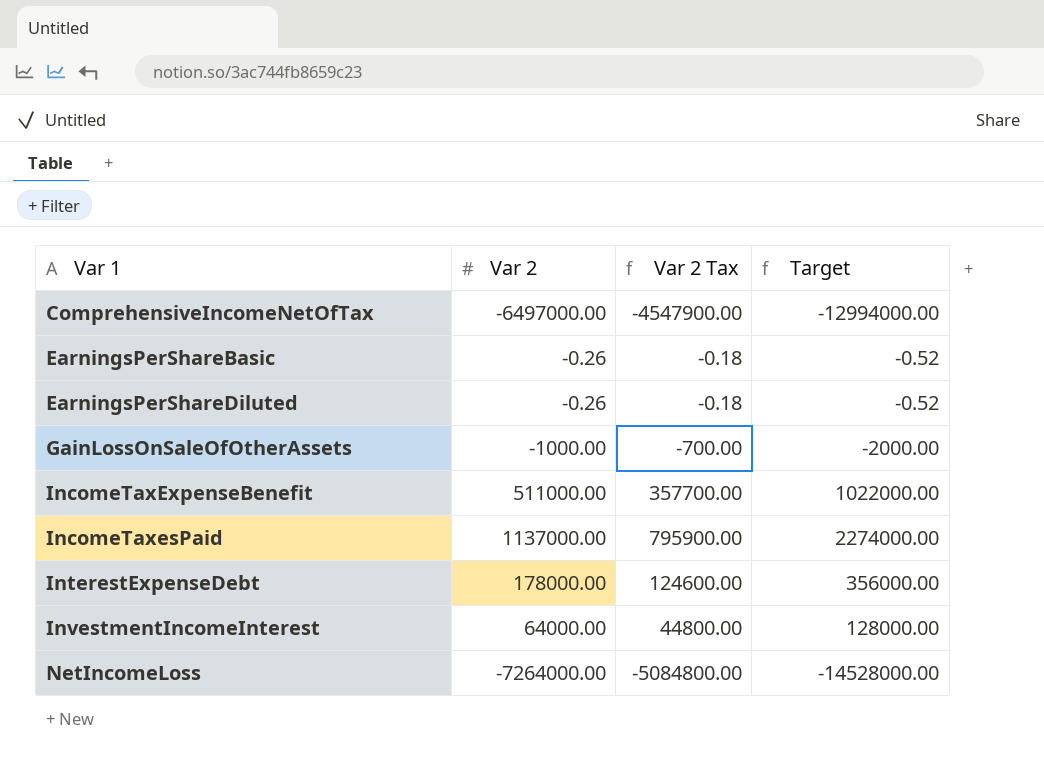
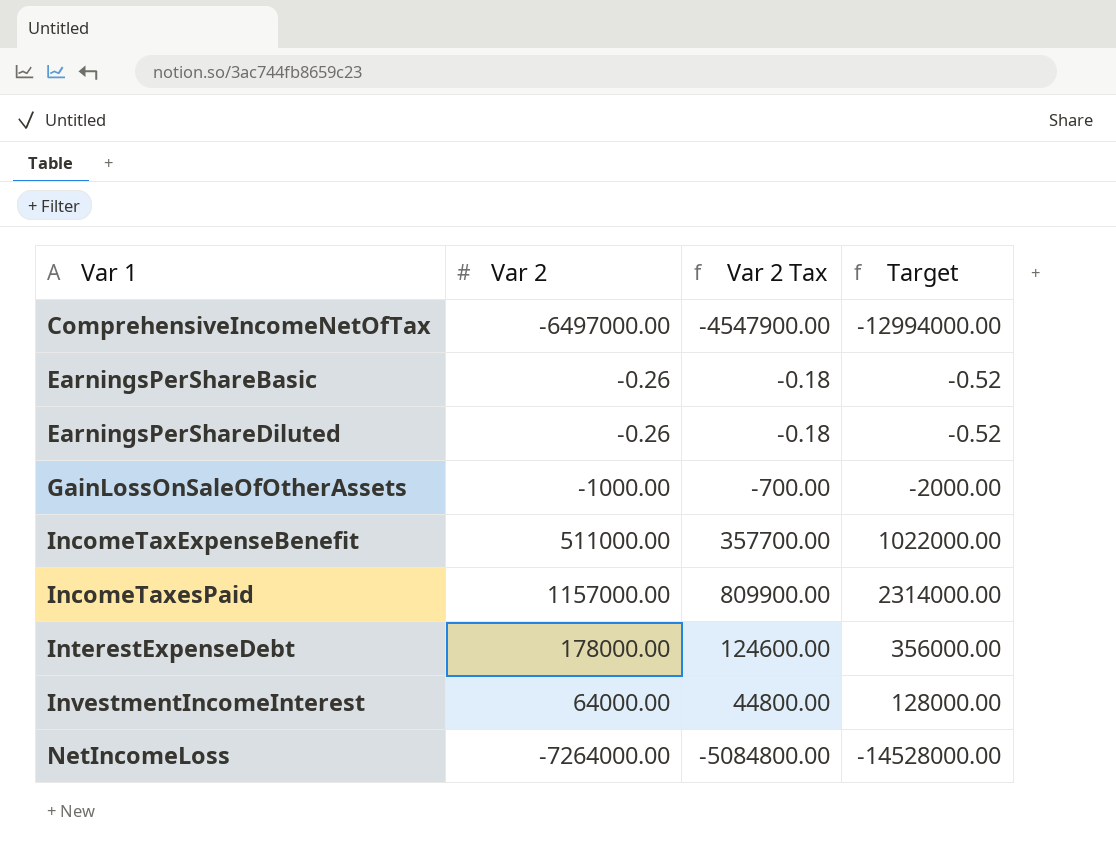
IncomeTaxesPaid | Var 2: 1137000.00 -> 1157000.00
IncomeTaxesPaid | Var 2 Tax: 795900.00 -> 809900.00
IncomeTaxesPaid | Target: 2274000.00 -> 2314000.00

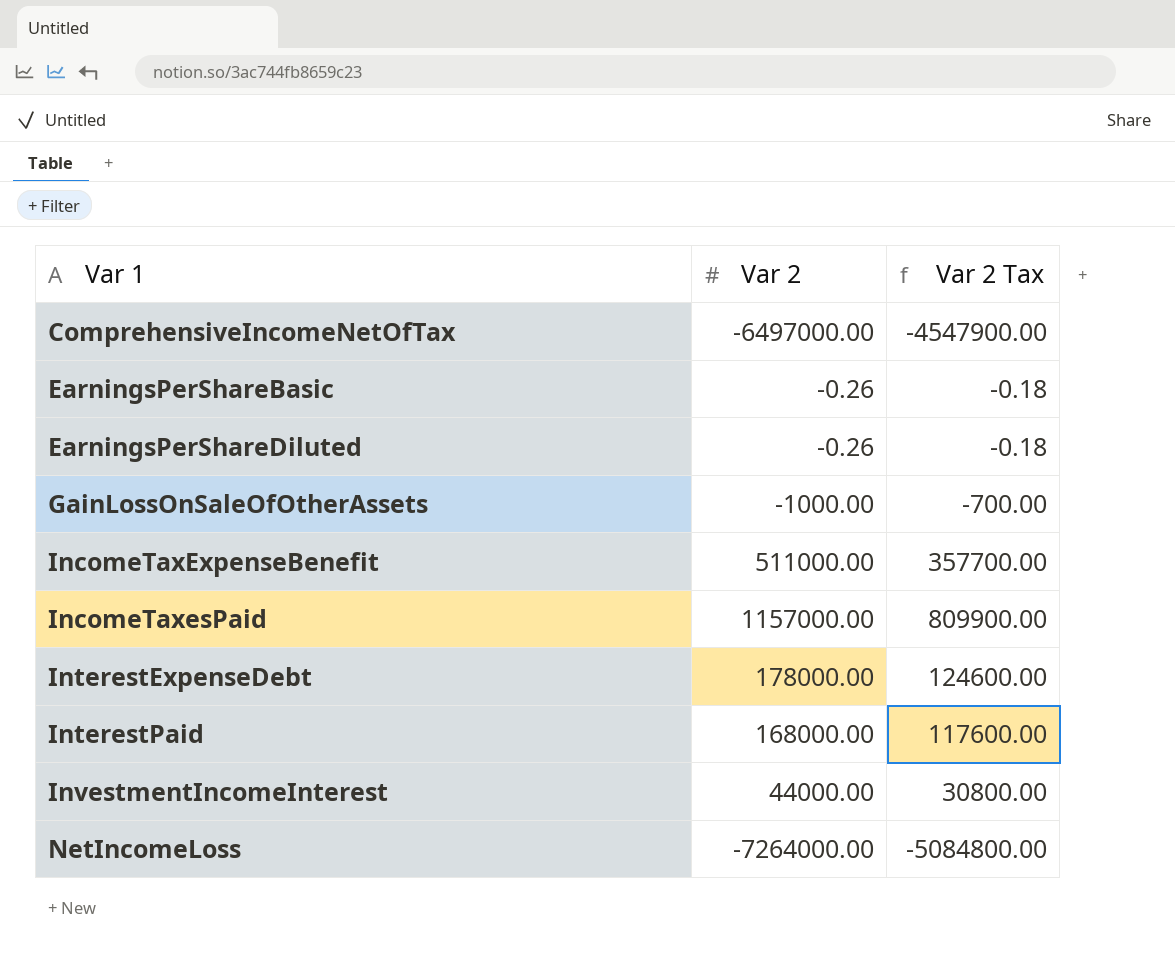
column Target | formula: [Var 2] * 2 -> none
row InterestPaid: none -> 168000.00 | 117600.00
InvestmentIncomeInterest | Var 2: 64000.00 -> 44000.00
InvestmentIncomeInterest | Var 2 Tax: 44800.00 -> 30800.00

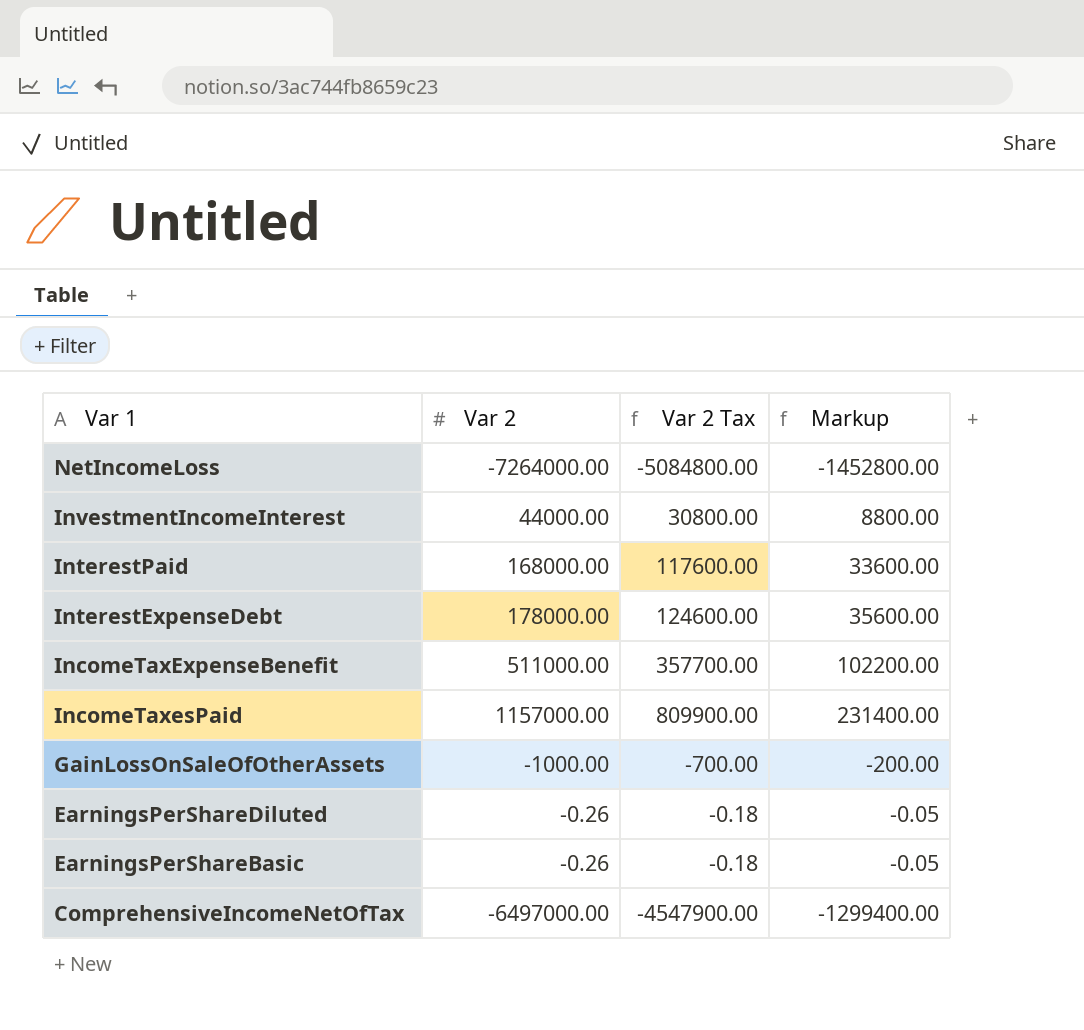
row order: none -> Var 1 descending
column Markup | formula: none -> [Var 2] * 0.2

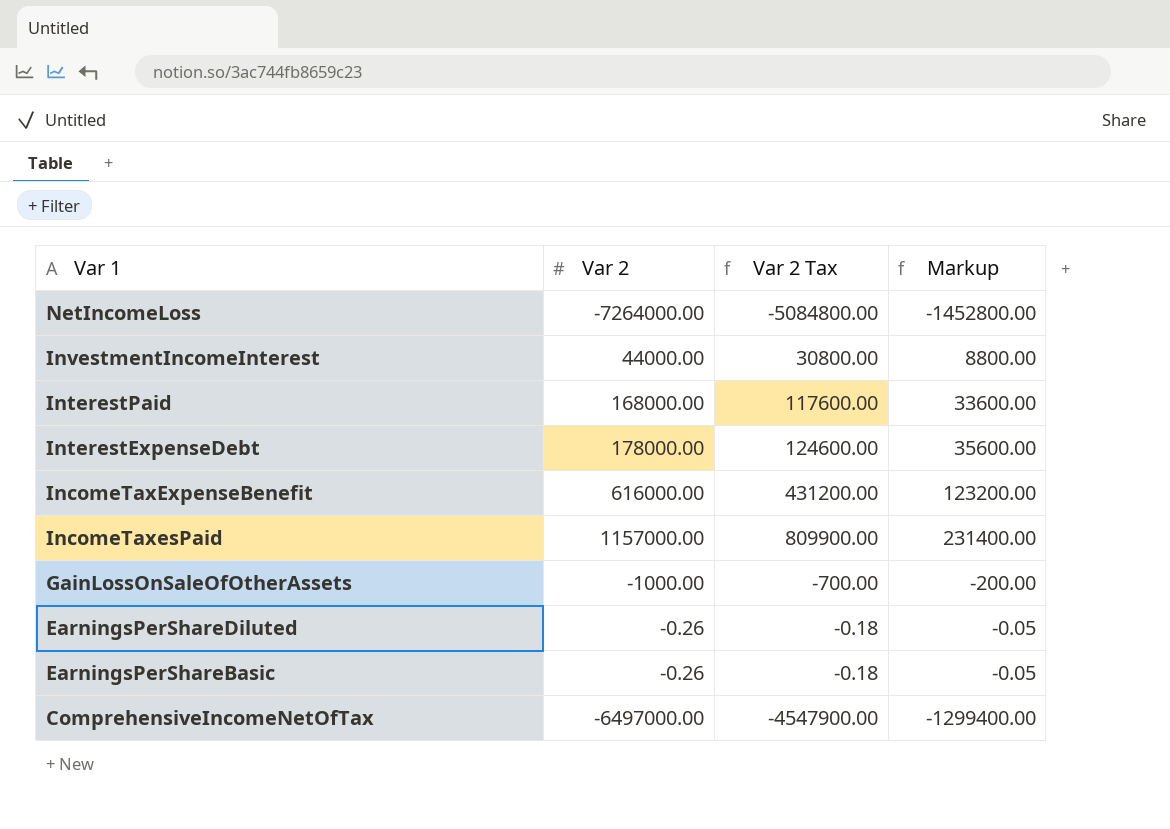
IncomeTaxExpenseBenefit | Var 2: 511000.00 -> 616000.00
IncomeTaxExpenseBenefit | Var 2 Tax: 357700.00 -> 431200.00
IncomeTaxExpenseBenefit | Markup: 102200.00 -> 123200.00

